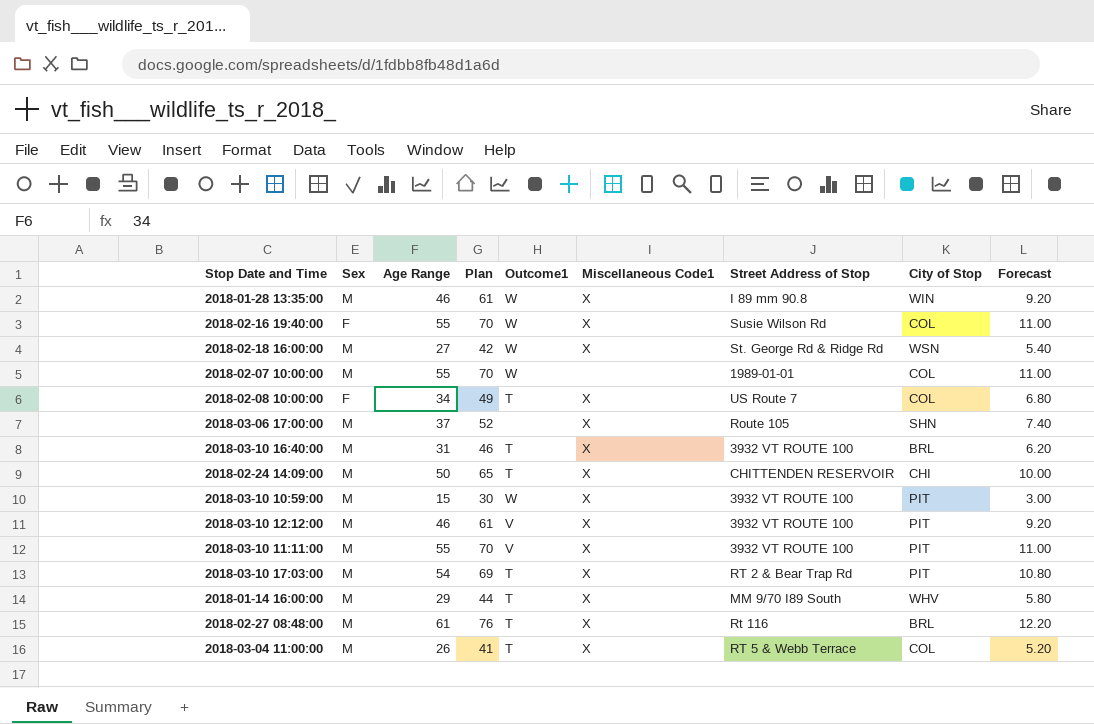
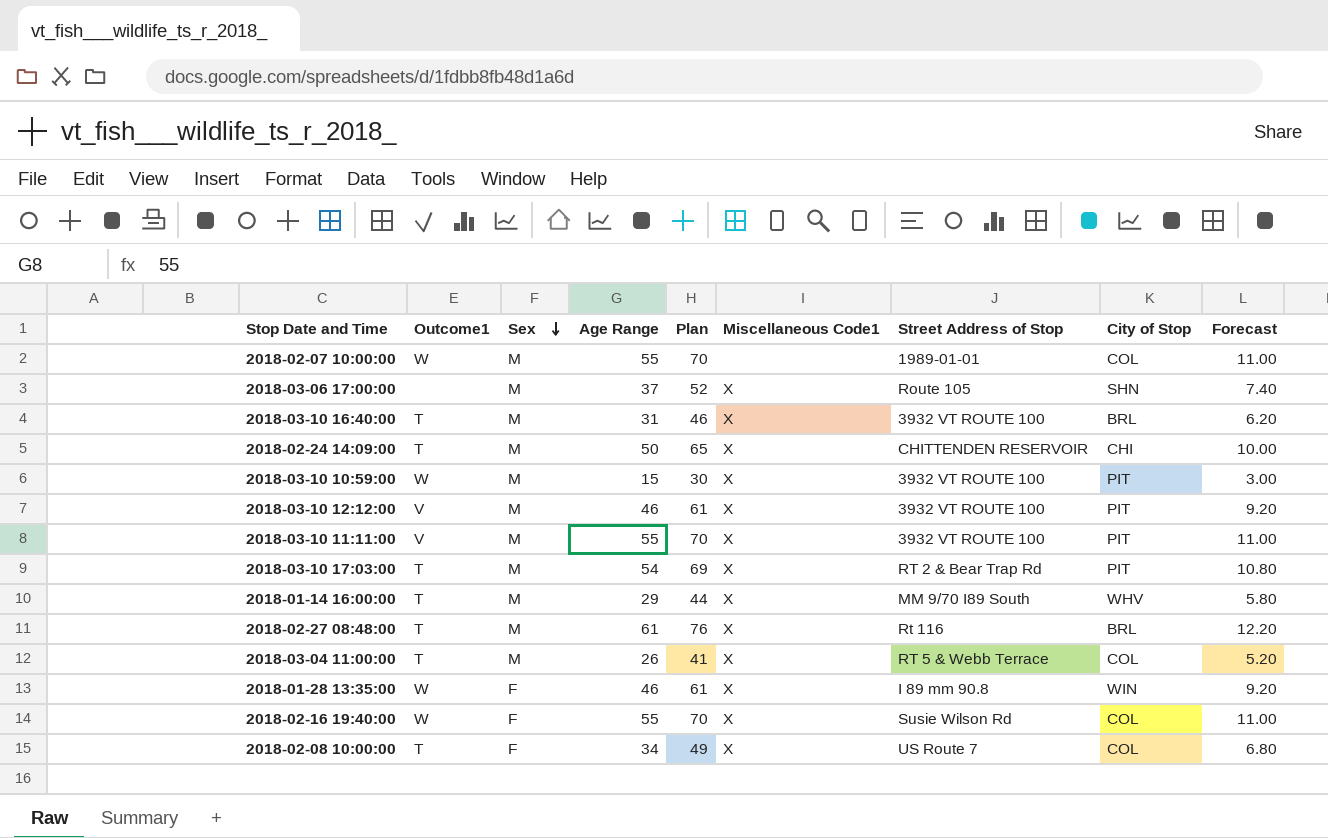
row order: none -> Sex descending
column Outcome1 | position: 5 -> 2
row 2018-02-18 16:00:00: M | 27 | 42 | W | X | St. George Rd & Ridge Rd | WSN | 5.40 -> none
2018-01-28 13:35:00 | Sex: M -> F

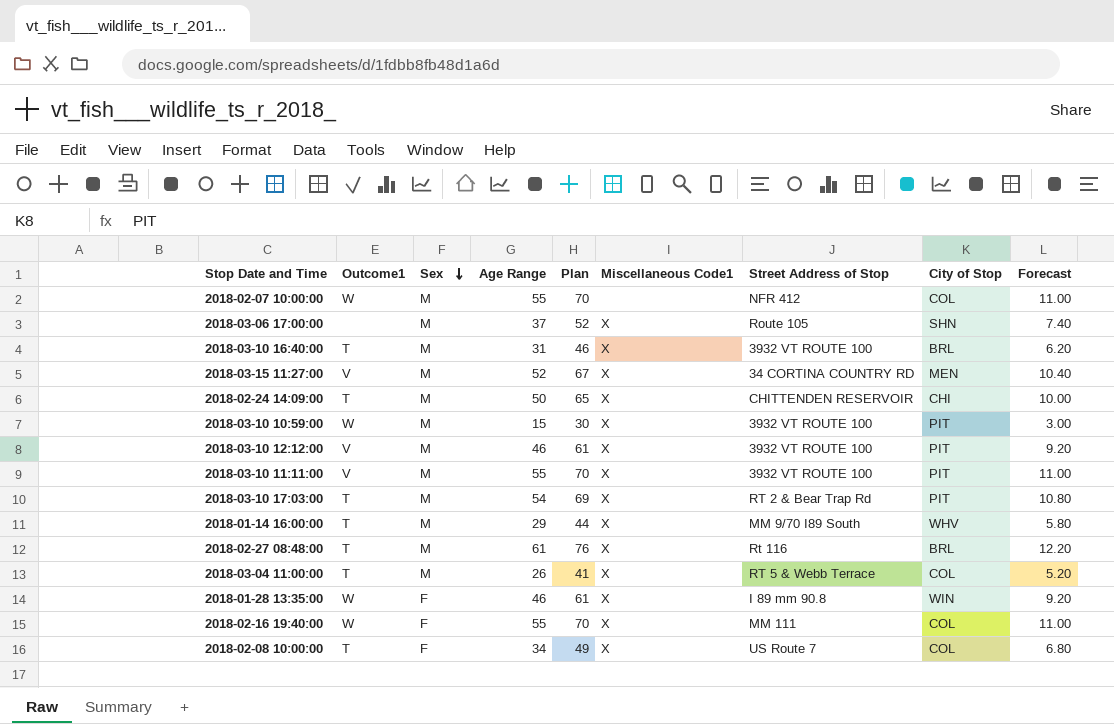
2018-02-07 10:00:00 | Street Address of Stop: 1989-01-01 -> NFR 412
row 2018-03-15 11:27:00: none -> V | M | 52 | 67 | X | 34 CORTINA COUNTRY RD | MEN | 10.40
2018-02-16 19:40:00 | Street Address of Stop: Susie Wilson Rd -> MM 111

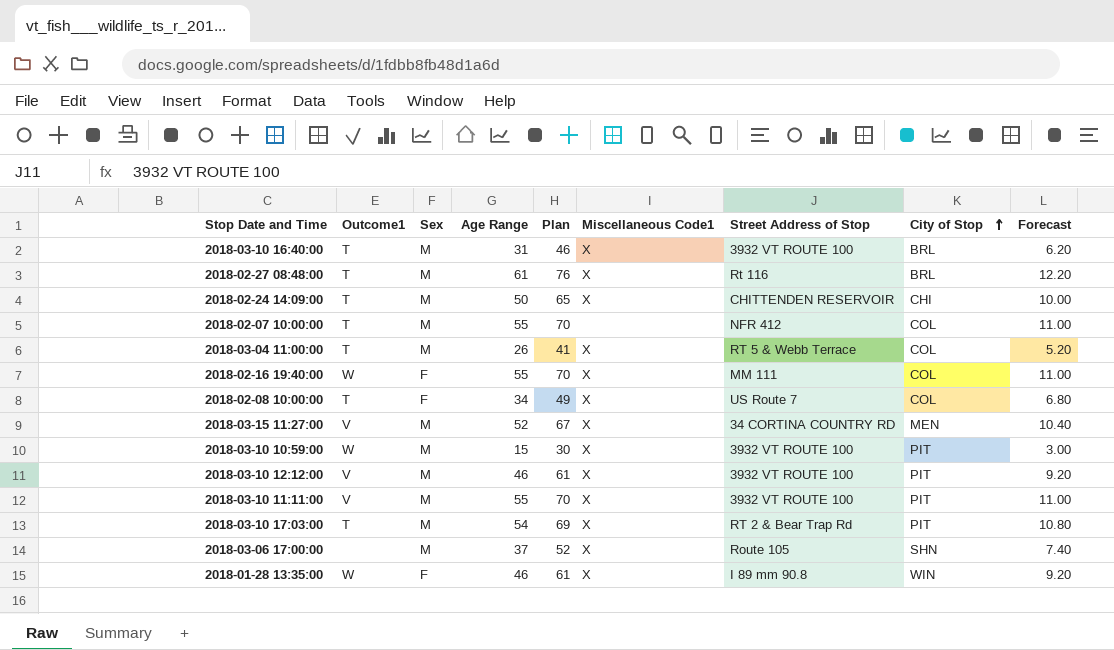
row order: Sex descending -> City of Stop ascending
row 2018-01-14 16:00:00: T | M | 29 | 44 | X | MM 9/70 I89 South | WHV | 5.80 -> none
2018-02-07 10:00:00 | Outcome1: W -> T

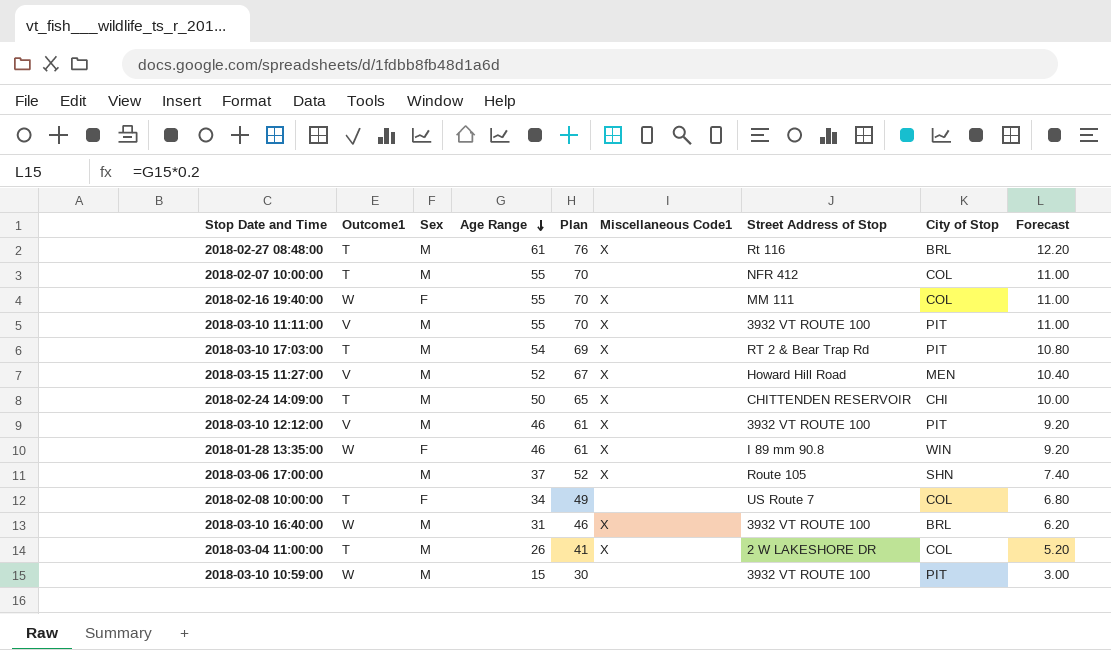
row order: City of Stop ascending -> Age Range descending
2018-03-15 11:27:00 | Street Address of Stop: 34 CORTINA COUNTRY RD -> Howard Hill Road
2018-02-08 10:00:00 | Miscellaneous Code1: X -> none
2018-03-10 16:40:00 | Outcome1: T -> W
2018-03-04 11:00:00 | Street Address of Stop: RT 5 & Webb Terrace -> 2 W LAKESHORE DR
2018-03-10 10:59:00 | Miscellaneous Code1: X -> none

